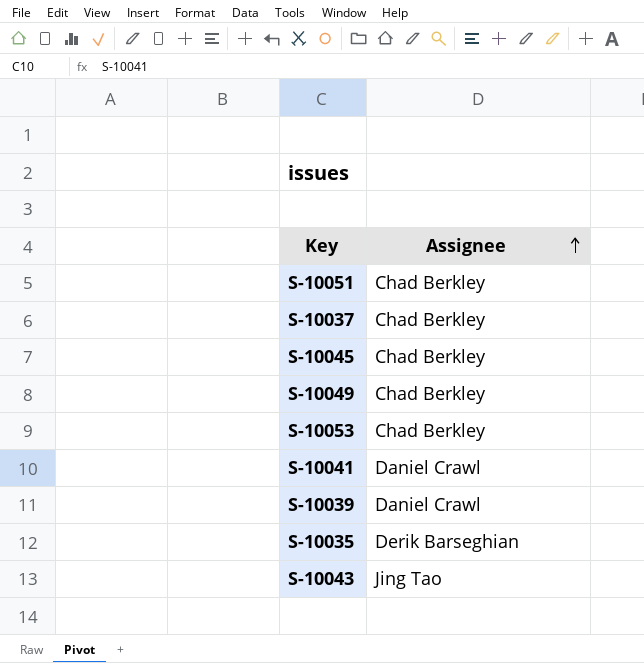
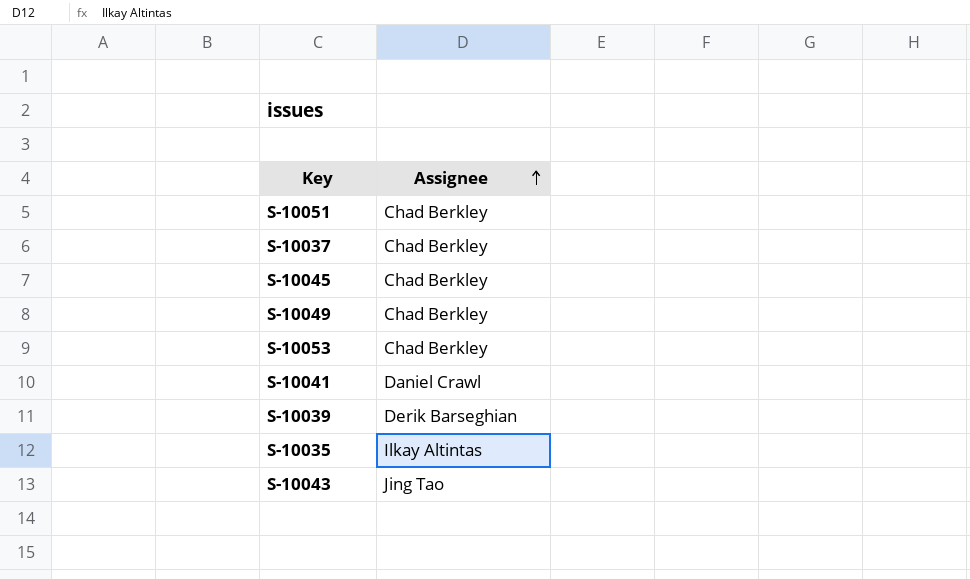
S-10039 | Assignee: Daniel Crawl -> Derik Barseghian
S-10035 | Assignee: Derik Barseghian -> Ilkay Altintas

